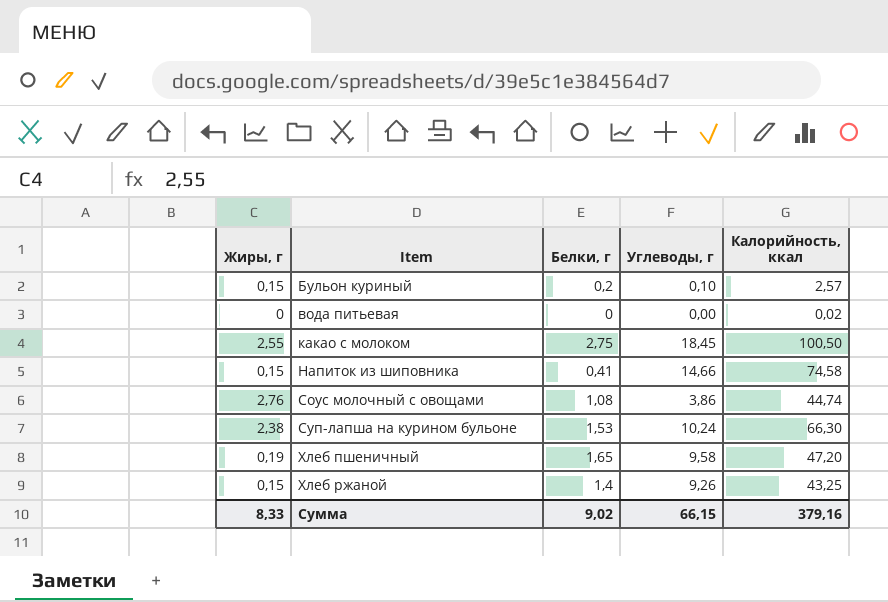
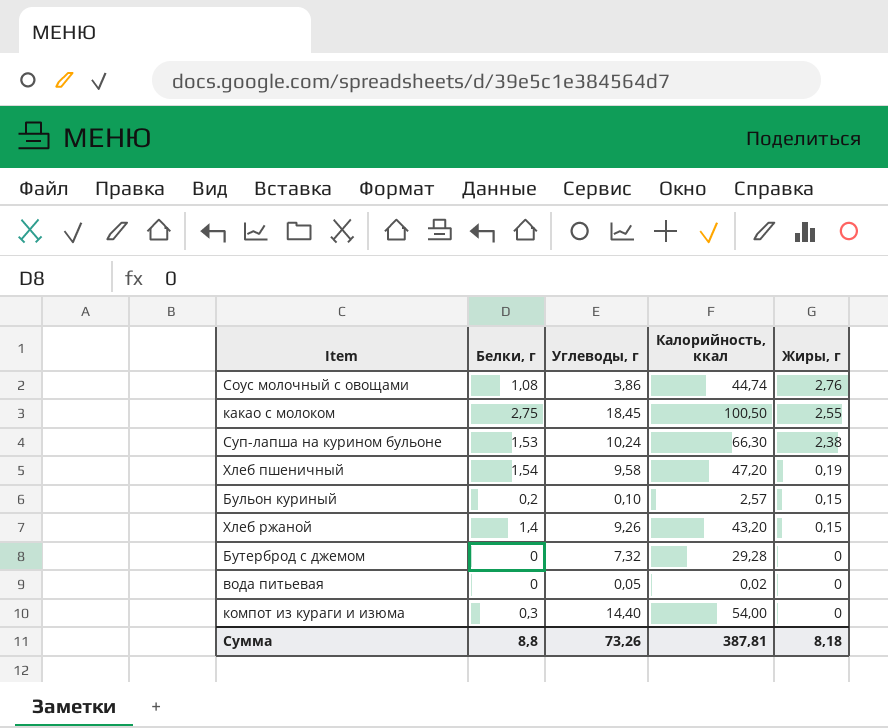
row order: Item ascending -> Жиры, г descending
column Жиры, г | position: 1 -> 5
row Напиток из шиповника: 0,15 | 0,41 | 14,66 | 74,58 -> none
Хлеб пшеничный | Белки, г: 1,65 -> 1,54
Хлеб ржаной | Калорийность, ккал: 43,25 -> 43,20
row Бутерброд с джемом: none -> 0 | 7,32 | 29,28 | 0
вода питьевая | Углеводы, г: 0,00 -> 0,05
row компот из кураги и изюма: none -> 0,3 | 14,40 | 54,00 | 0
Сумма | Белки, г: 9,02 -> 8,8
Сумма | Углеводы, г: 66,15 -> 73,26
Сумма | Калорийность, ккал: 379,16 -> 387,81
Сумма | Жиры, г: 8,33 -> 8,18

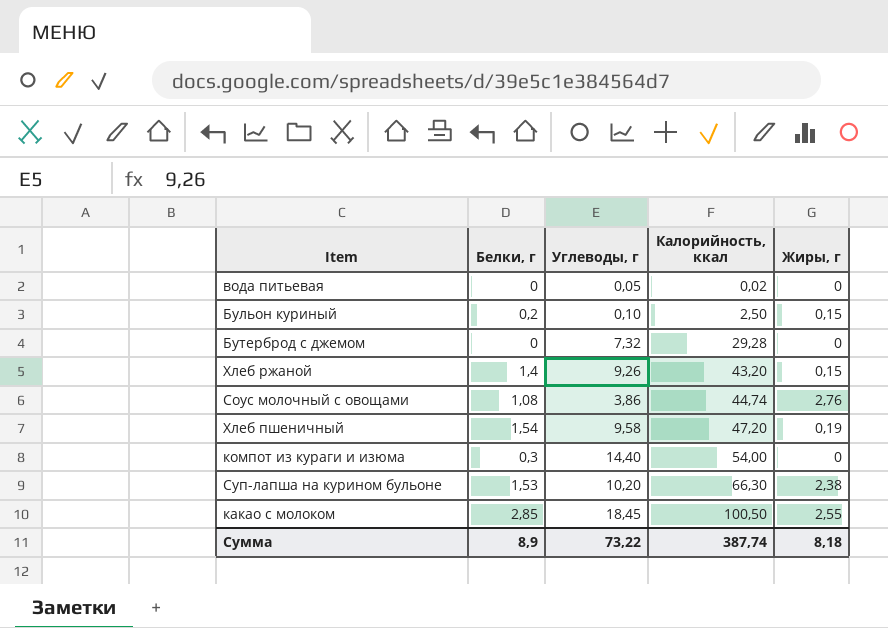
row order: Жиры, г descending -> Калорийность, ккал ascending
Бульон куриный | Калорийность, ккал: 2,57 -> 2,50
Суп-лапша на курином бульоне | Углеводы, г: 10,24 -> 10,20
какао с молоком | Белки, г: 2,75 -> 2,85
Сумма | Белки, г: 8,8 -> 8,9
Сумма | Углеводы, г: 73,26 -> 73,22
Сумма | Калорийность, ккал: 387,81 -> 387,74

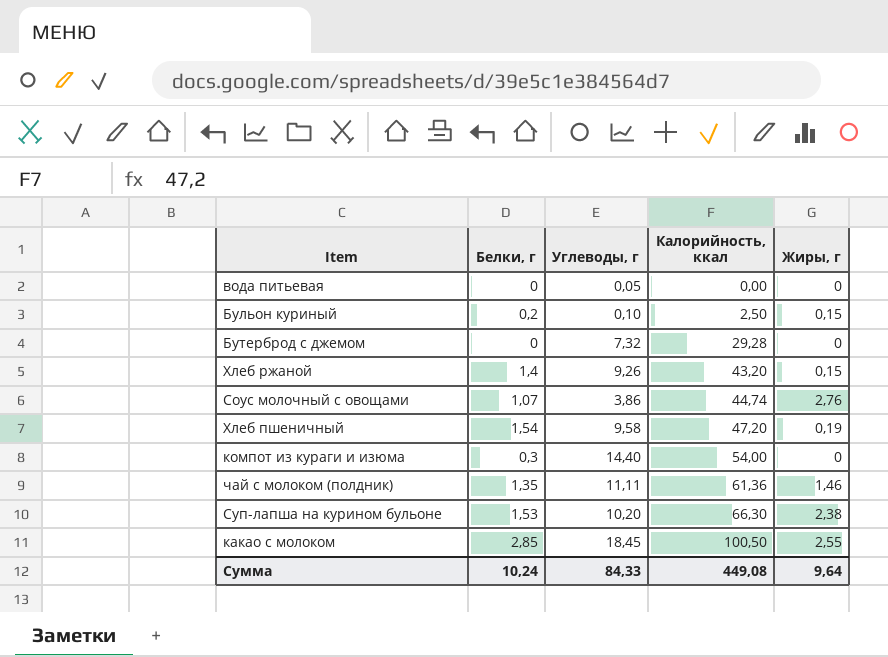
вода питьевая | Калорийность, ккал: 0,02 -> 0,00
Соус молочный с овощами | Белки, г: 1,08 -> 1,07
row чай с молоком (полдник): none -> 1,35 | 11,11 | 61,36 | 1,46
Сумма | Белки, г: 8,9 -> 10,24
Сумма | Углеводы, г: 73,22 -> 84,33
Сумма | Калорийность, ккал: 387,74 -> 449,08
Сумма | Жиры, г: 8,18 -> 9,64

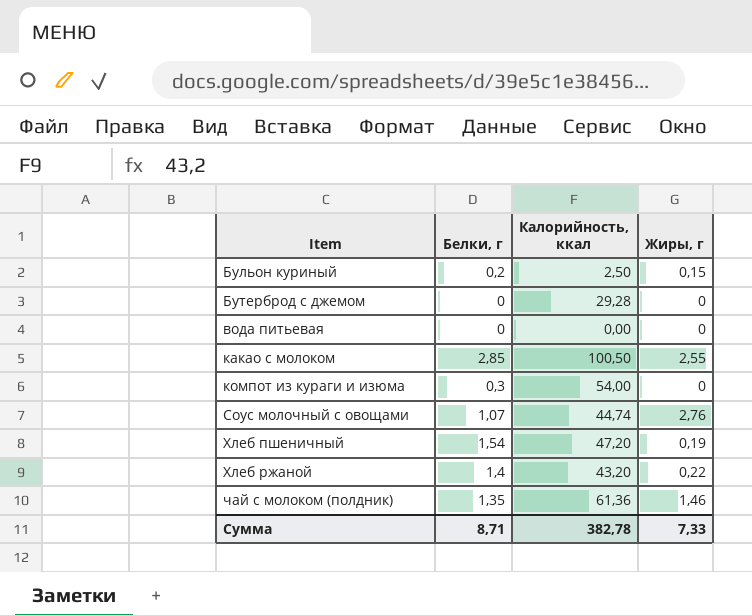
row order: Калорийность, ккал ascending -> Item ascending
column Углеводы, г | position: 3 -> none
row Суп-лапша на курином бульоне: 1,53 | 10,20 | 66,30 | 2,38 -> none
Хлеб ржаной | Жиры, г: 0,15 -> 0,22
Сумма | Белки, г: 10,24 -> 8,71
Сумма | Калорийность, ккал: 449,08 -> 382,78
Сумма | Жиры, г: 9,64 -> 7,33

